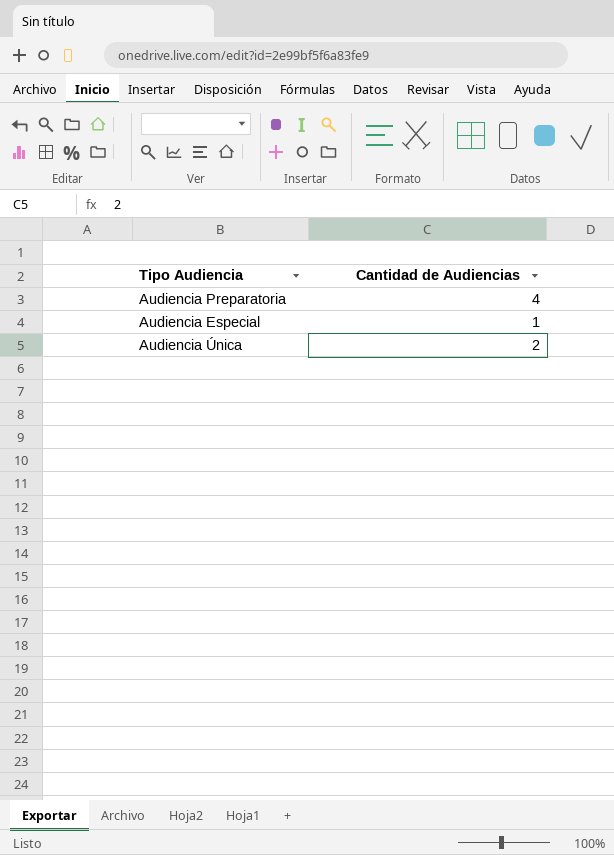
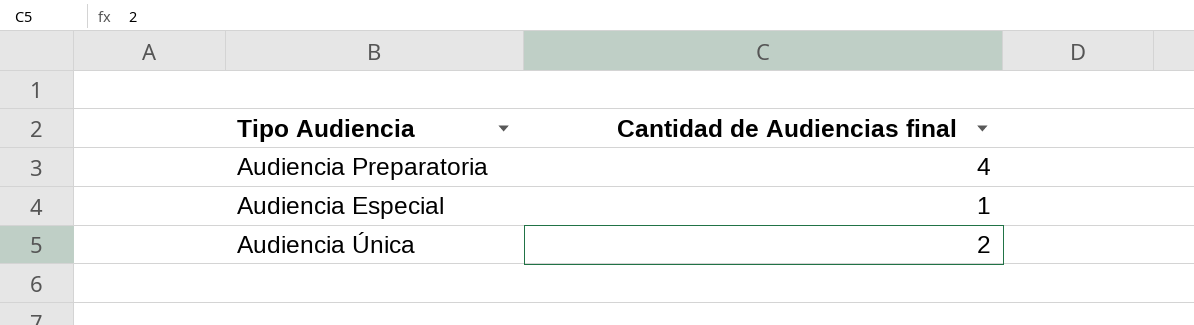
column name: Cantidad de Audiencias -> Cantidad de Audiencias final

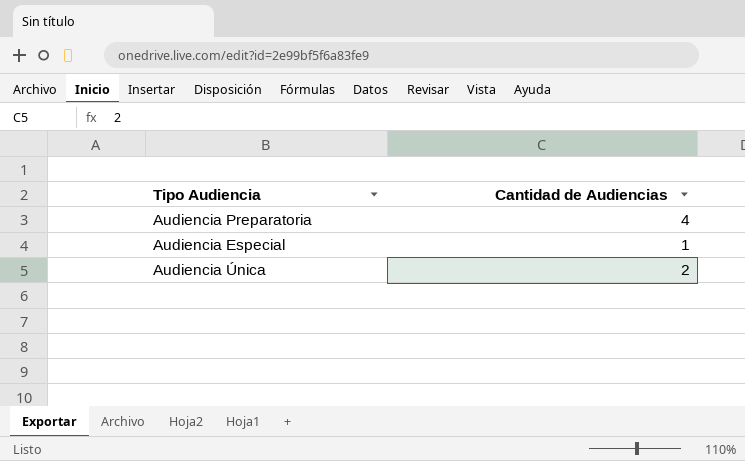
column name: Cantidad de Audiencias final -> Cantidad de Audiencias

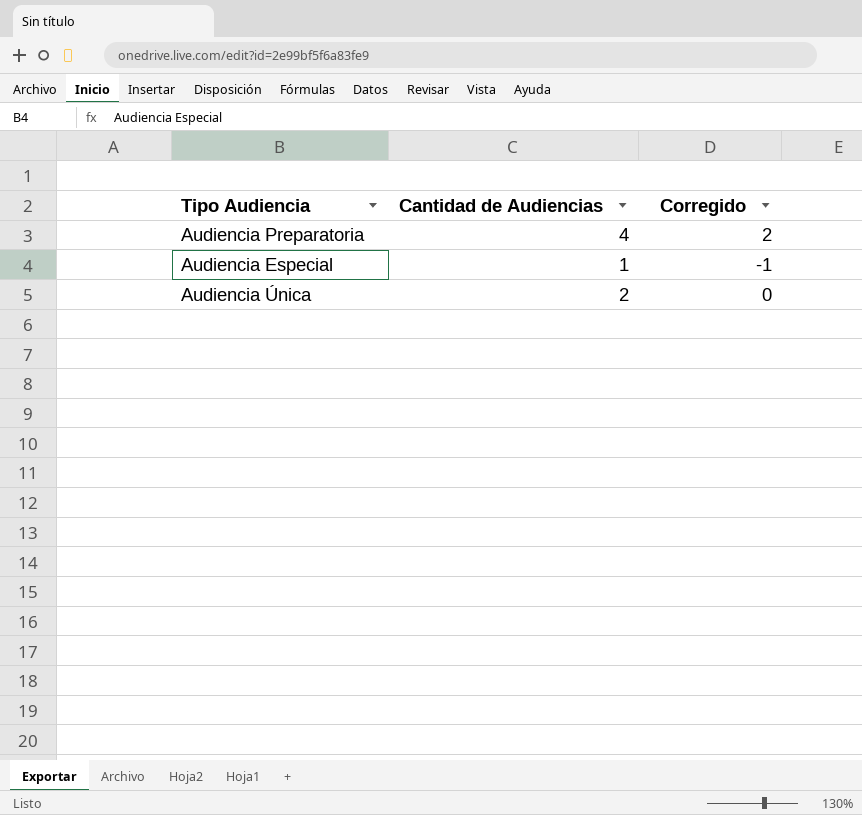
column Corregido | formula: none -> [Cantidad de Audiencias] - 2

